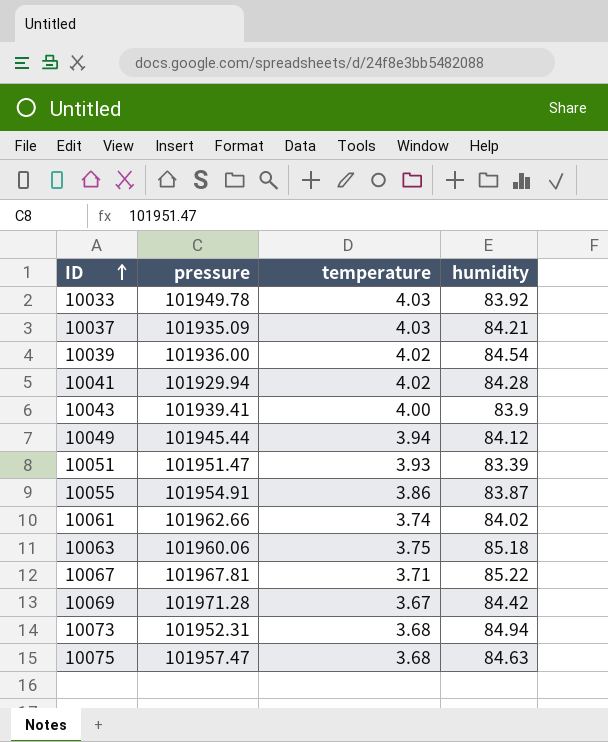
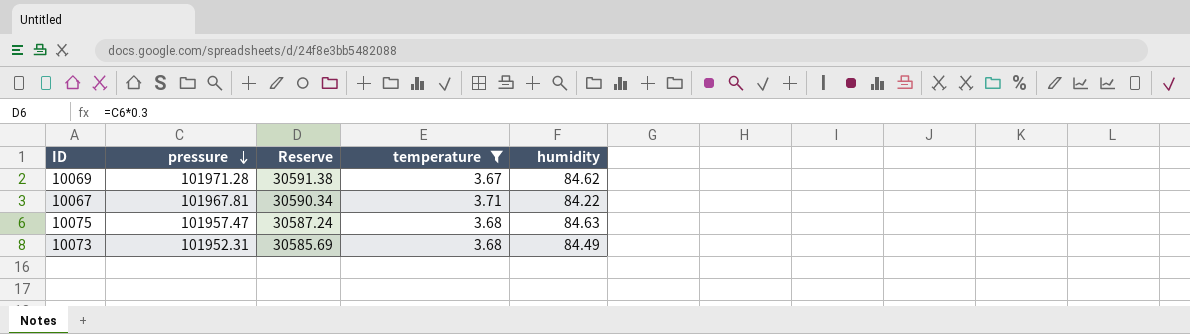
filter: none -> temperature <= 3.71
row order: ID ascending -> pressure descending
column Reserve | formula: none -> [pressure] * 0.3
10069 | humidity: 84.42 -> 84.62
10067 | humidity: 85.22 -> 84.22
10073 | humidity: 84.94 -> 84.49

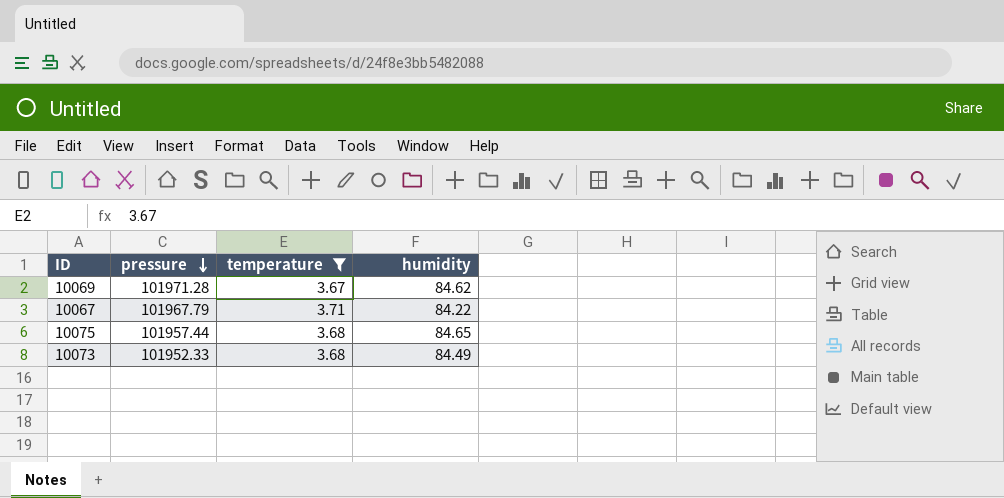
column Reserve | formula: [pressure] * 0.3 -> none
10067 | pressure: 101967.81 -> 101967.79
10075 | pressure: 101957.47 -> 101957.44
10075 | humidity: 84.63 -> 84.65
10073 | pressure: 101952.31 -> 101952.33

